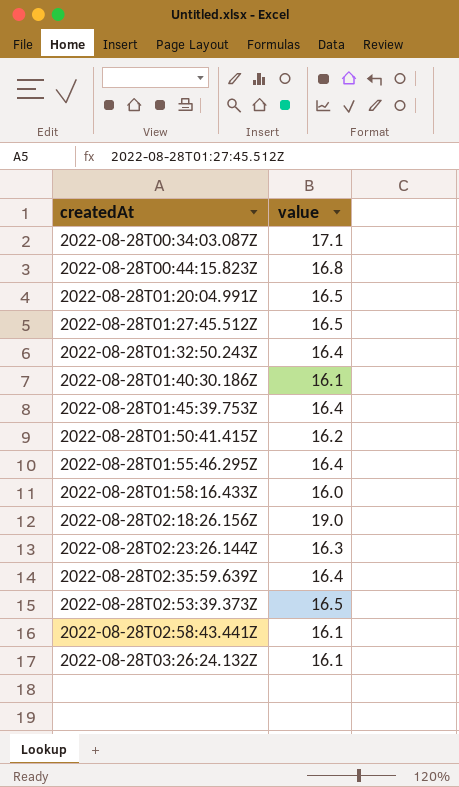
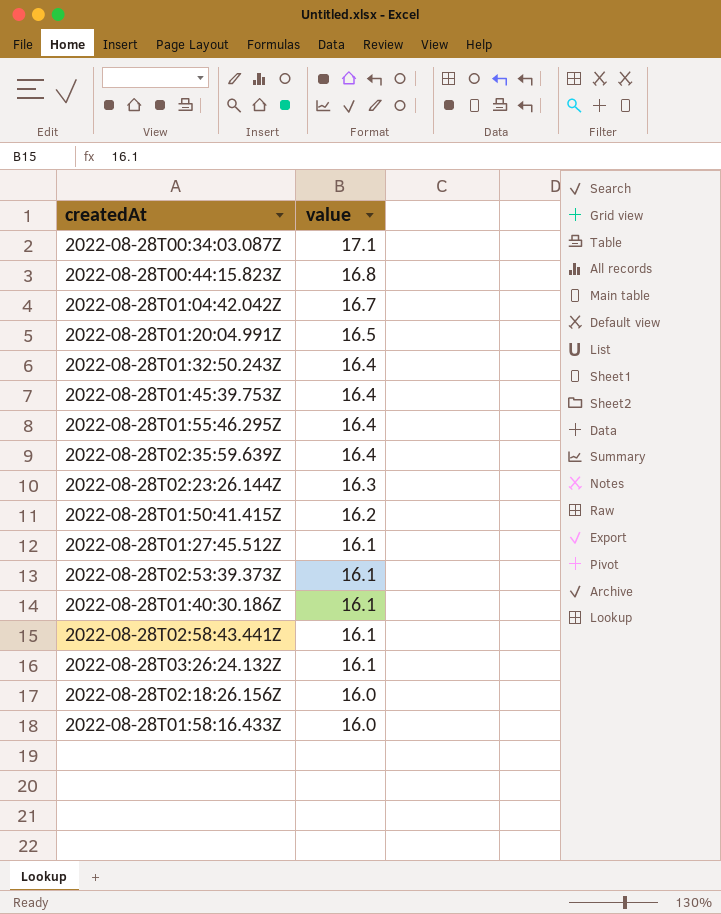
row order: createdAt ascending -> value descending
row 2022-08-28T01:04:42.042Z: none -> 16.7
2022-08-28T01:27:45.512Z | value: 16.5 -> 16.1
2022-08-28T02:53:39.373Z | value: 16.5 -> 16.1
2022-08-28T02:18:26.156Z | value: 19.0 -> 16.0

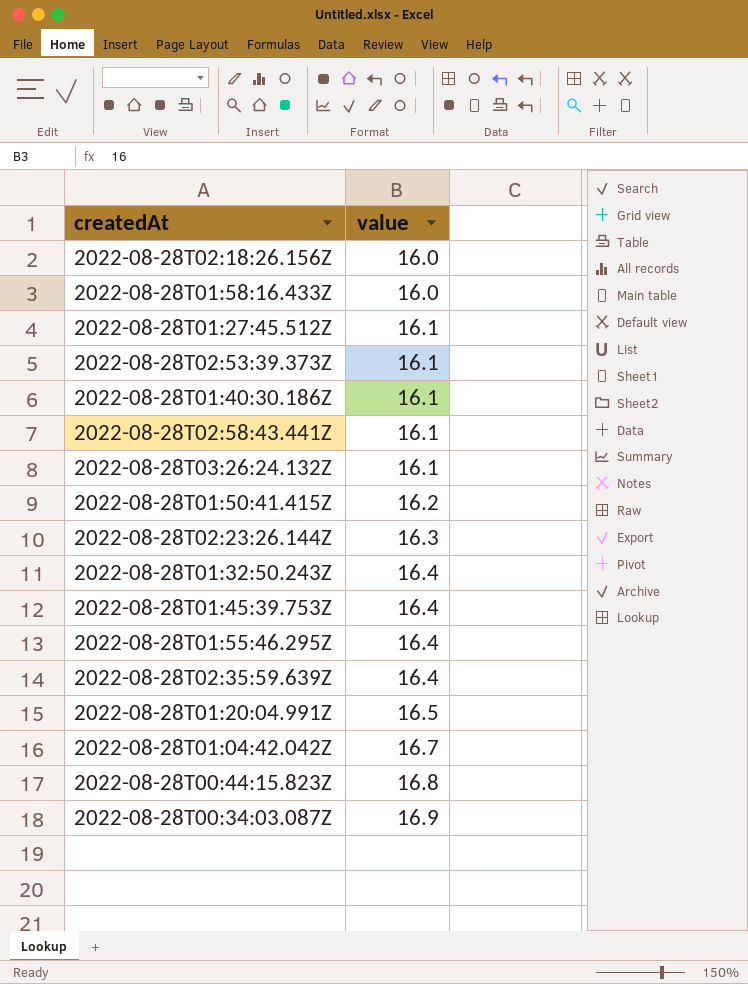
row order: value descending -> value ascending
2022-08-28T00:34:03.087Z | value: 17.1 -> 16.9

